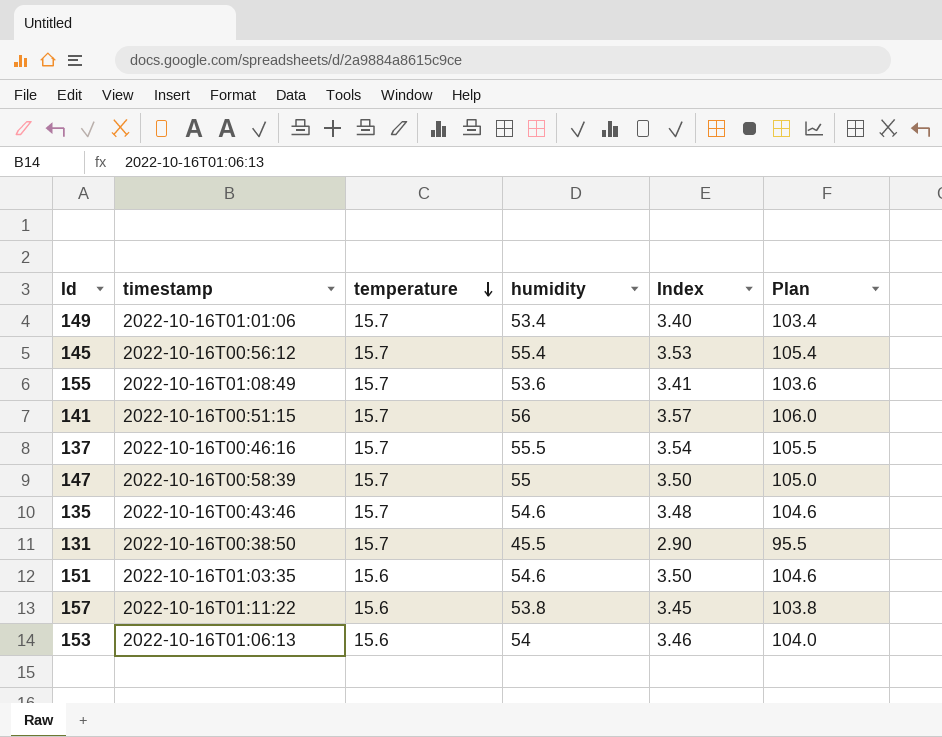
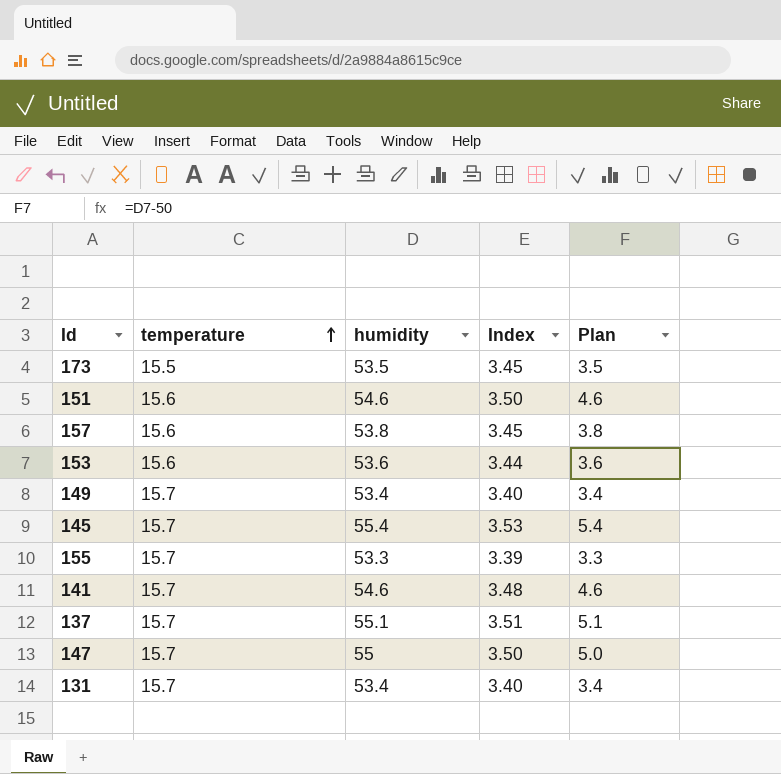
row order: temperature descending -> temperature ascending
column timestamp | position: 2 -> none
column Plan | formula: [humidity] + 50 -> [humidity] - 50
row 135: 2022-10-16T00:43:46 | 15.7 | 54.6 | 3.48 | 104.6 -> none
row 173: none -> 15.5 | 53.5 | 3.45 | 3.5
153 | humidity: 54 -> 53.6
153 | Index: 3.46 -> 3.44
155 | humidity: 53.6 -> 53.3
155 | Index: 3.41 -> 3.39
141 | humidity: 56 -> 54.6
141 | Index: 3.57 -> 3.48
137 | humidity: 55.5 -> 55.1
137 | Index: 3.54 -> 3.51
131 | humidity: 45.5 -> 53.4
131 | Index: 2.90 -> 3.40

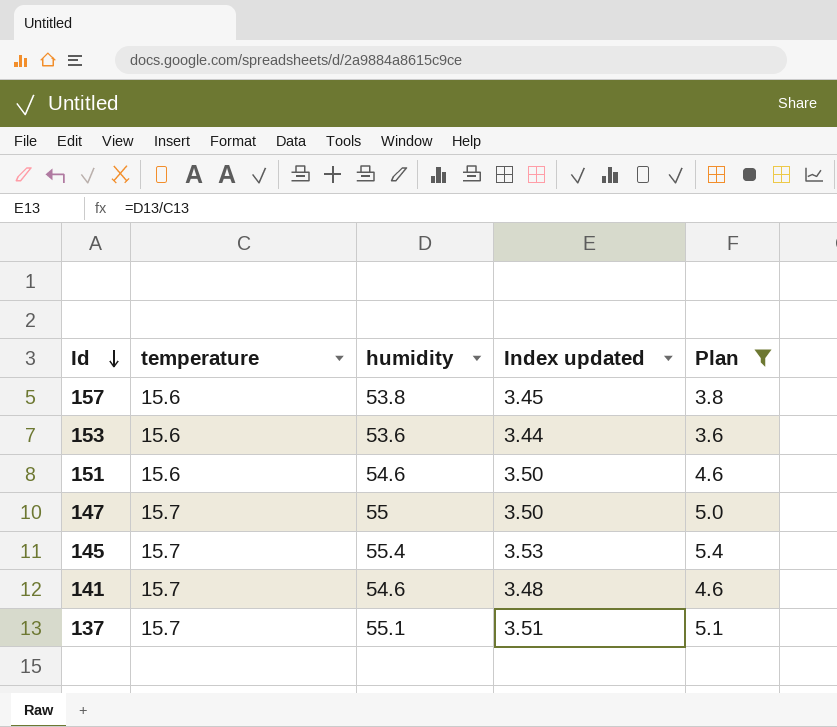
filter: none -> Plan >= 3.6
row order: temperature ascending -> Id descending
column name: Index -> Index updated

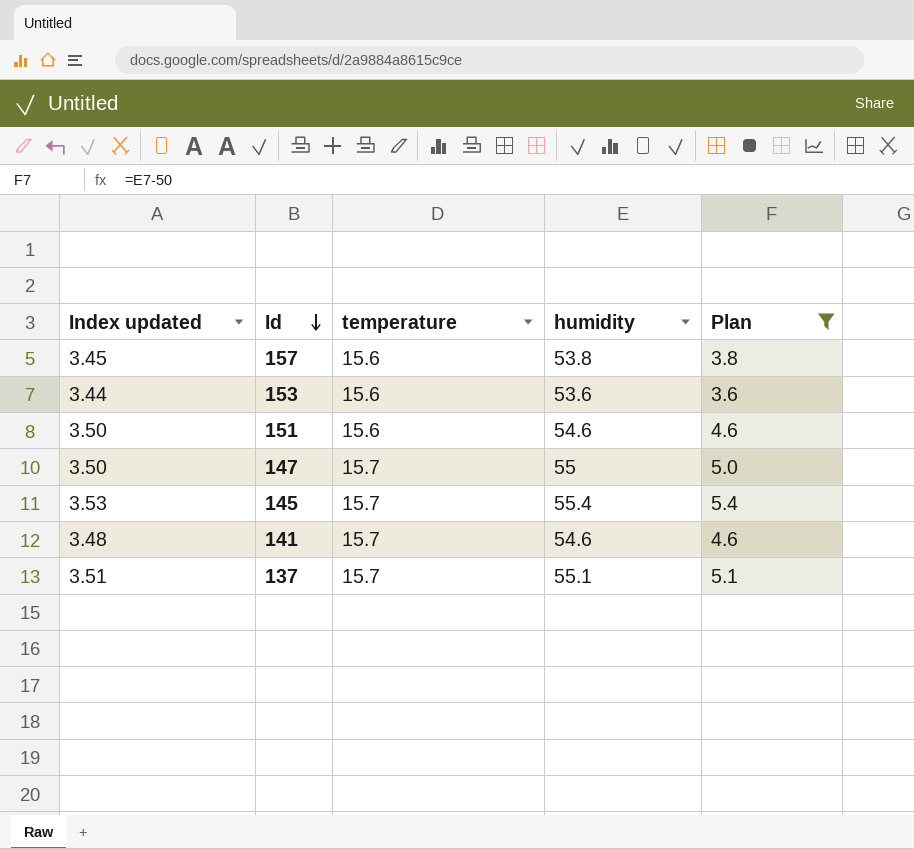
column Index updated | position: 4 -> 1

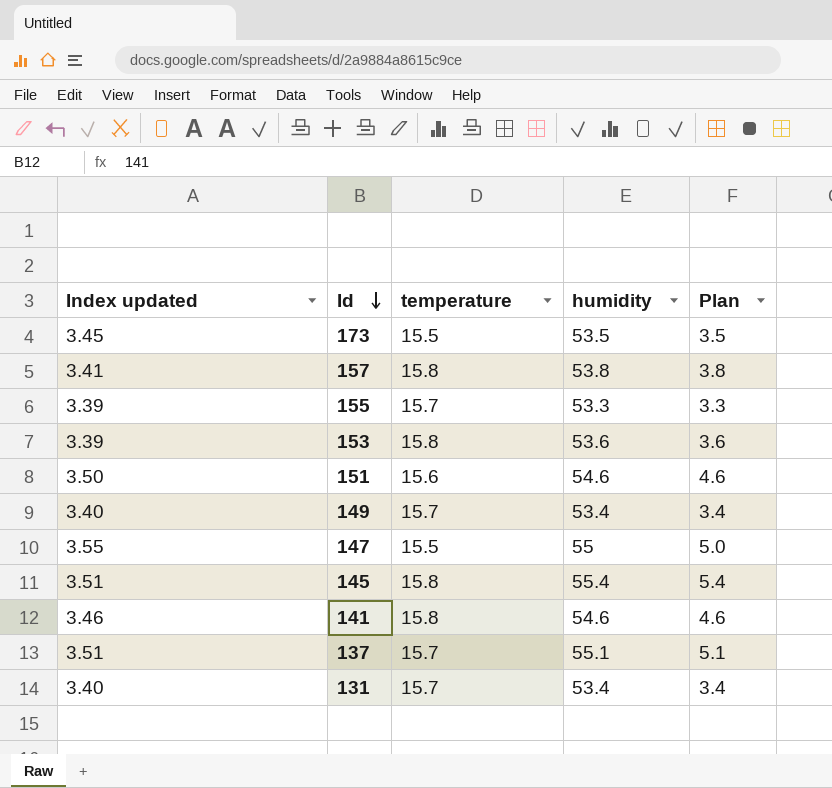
filter: Plan >= 3.6 -> none
157 | Index updated: 3.45 -> 3.41
157 | temperature: 15.6 -> 15.8
153 | Index updated: 3.44 -> 3.39
153 | temperature: 15.6 -> 15.8
147 | Index updated: 3.50 -> 3.55
147 | temperature: 15.7 -> 15.5
145 | Index updated: 3.53 -> 3.51
145 | temperature: 15.7 -> 15.8
141 | Index updated: 3.48 -> 3.46
141 | temperature: 15.7 -> 15.8

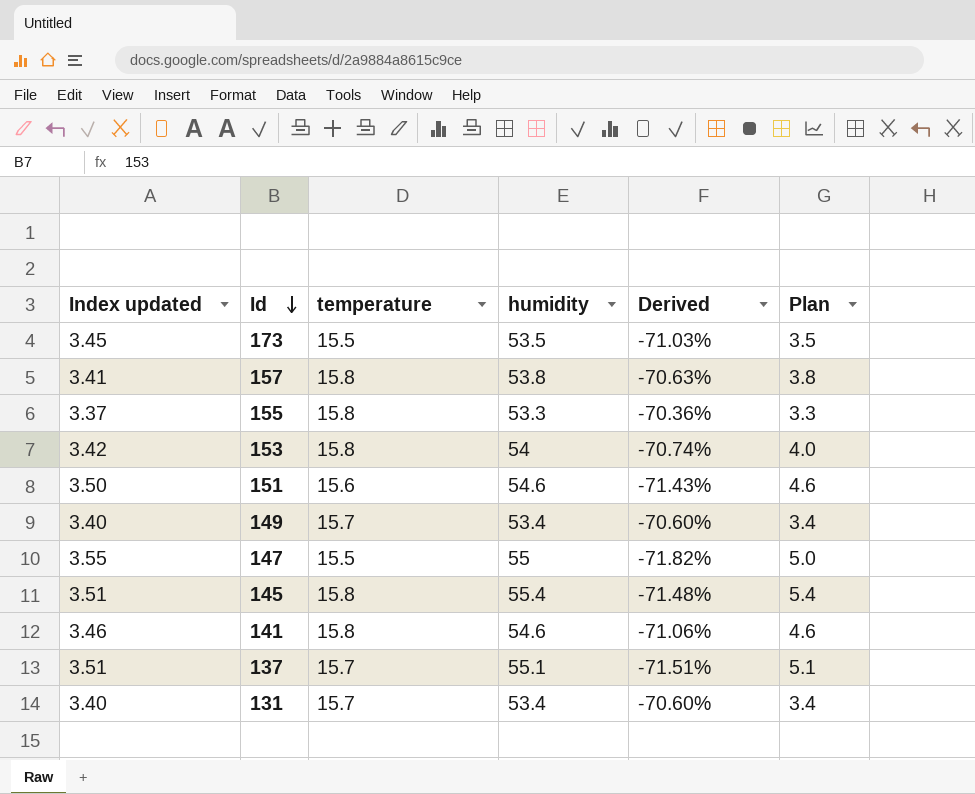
column Derived | formula: none -> ([temperature] - [humidity]) / [humidity]
155 | Index updated: 3.39 -> 3.37
155 | temperature: 15.7 -> 15.8
153 | Index updated: 3.39 -> 3.42
153 | humidity: 53.6 -> 54
153 | Plan: 3.6 -> 4.0

